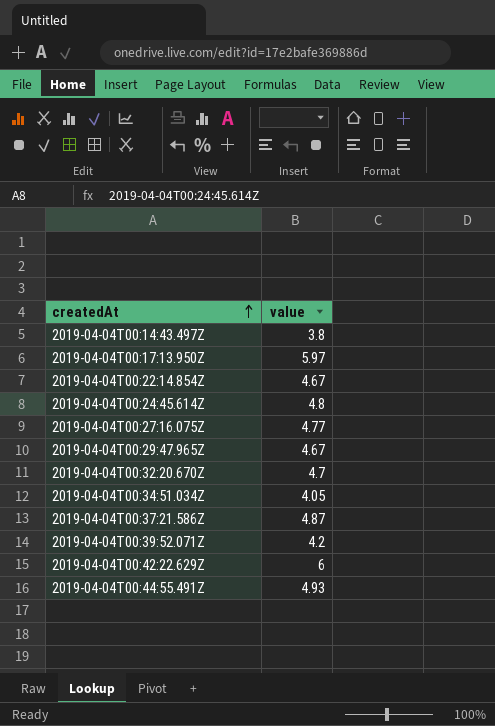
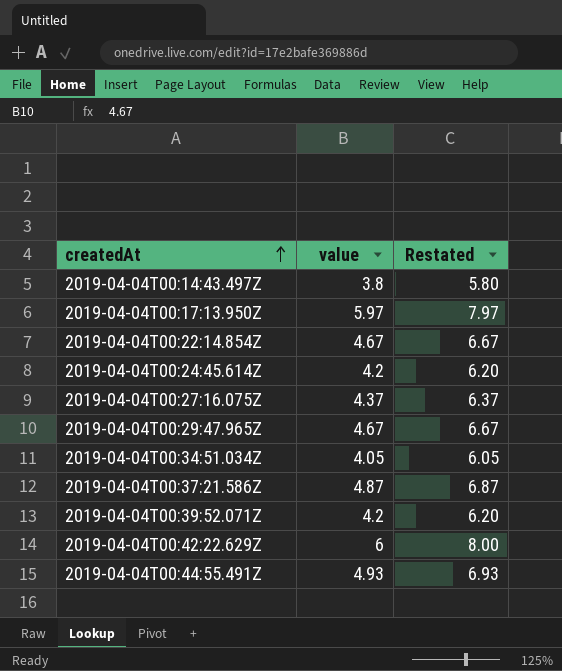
column Restated | formula: none -> [value] + 2
row 2019-04-04T00:32:20.670Z: 4.7 -> none
2019-04-04T00:24:45.614Z | value: 4.8 -> 4.2
2019-04-04T00:27:16.075Z | value: 4.77 -> 4.37

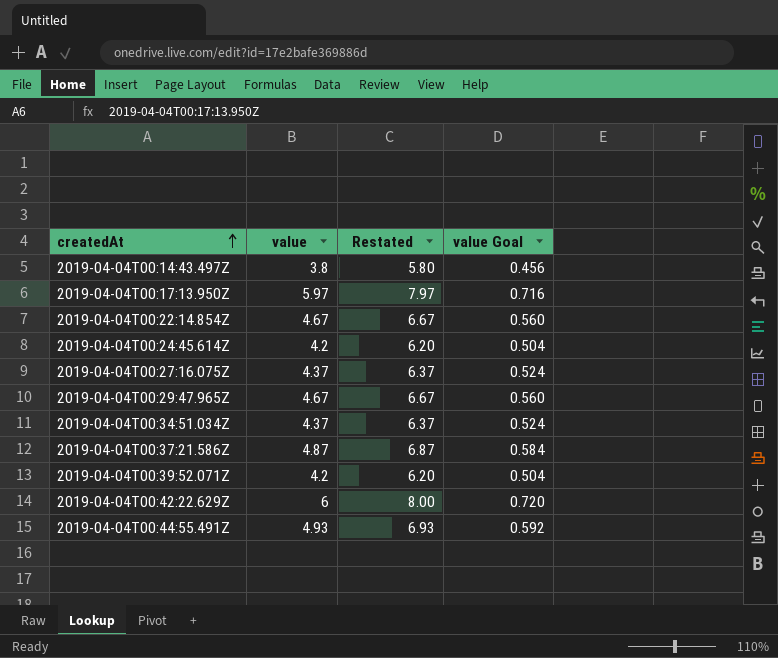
column value Goal | formula: none -> [value] * 0.12
2019-04-04T00:34:51.034Z | value: 4.05 -> 4.37
2019-04-04T00:34:51.034Z | Restated: 6.05 -> 6.37

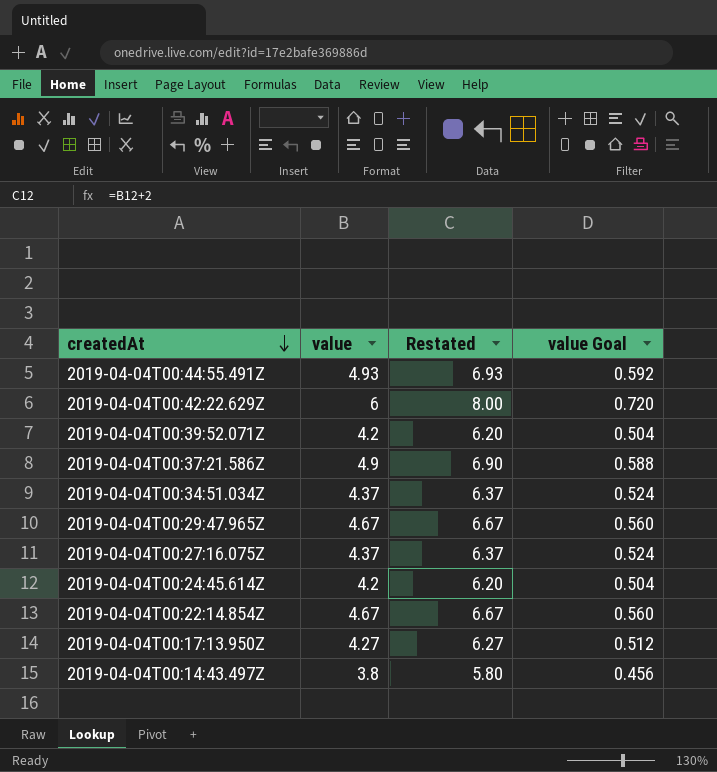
row order: createdAt ascending -> createdAt descending
2019-04-04T00:37:21.586Z | value: 4.87 -> 4.9
2019-04-04T00:37:21.586Z | Restated: 6.87 -> 6.90
2019-04-04T00:37:21.586Z | value Goal: 0.584 -> 0.588
2019-04-04T00:17:13.950Z | value: 5.97 -> 4.27
2019-04-04T00:17:13.950Z | Restated: 7.97 -> 6.27
2019-04-04T00:17:13.950Z | value Goal: 0.716 -> 0.512

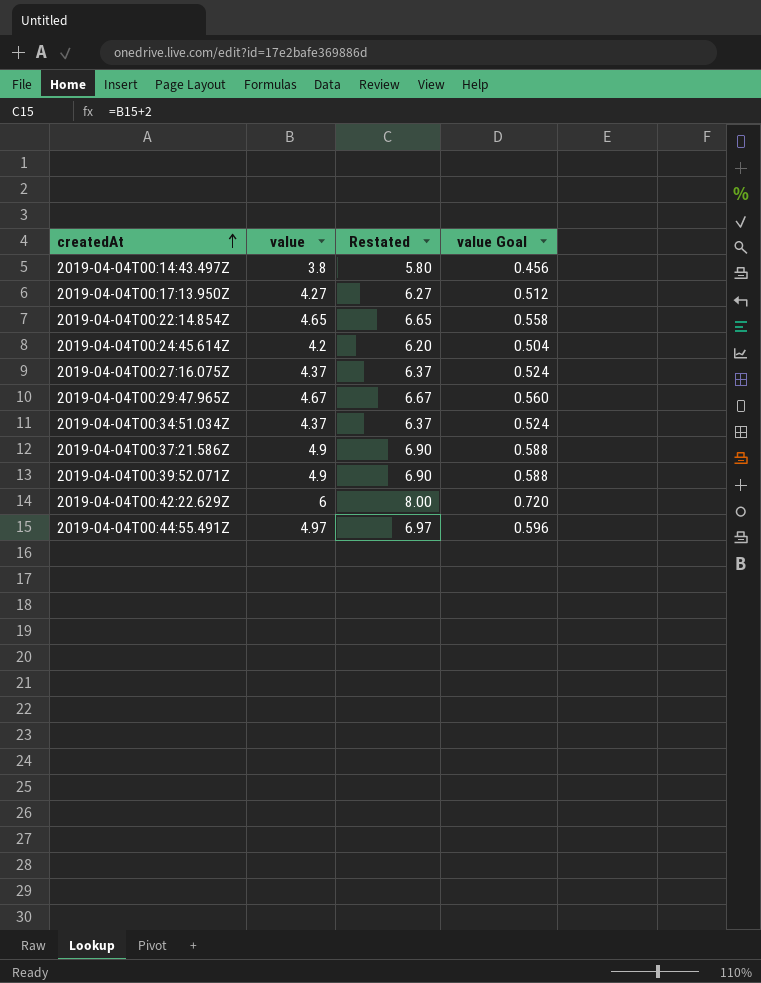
row order: createdAt descending -> createdAt ascending
2019-04-04T00:22:14.854Z | value: 4.67 -> 4.65
2019-04-04T00:22:14.854Z | Restated: 6.67 -> 6.65
2019-04-04T00:22:14.854Z | value Goal: 0.560 -> 0.558
2019-04-04T00:39:52.071Z | value: 4.2 -> 4.9
2019-04-04T00:39:52.071Z | Restated: 6.20 -> 6.90
2019-04-04T00:39:52.071Z | value Goal: 0.504 -> 0.588
2019-04-04T00:44:55.491Z | value: 4.93 -> 4.97
2019-04-04T00:44:55.491Z | Restated: 6.93 -> 6.97
2019-04-04T00:44:55.491Z | value Goal: 0.592 -> 0.596

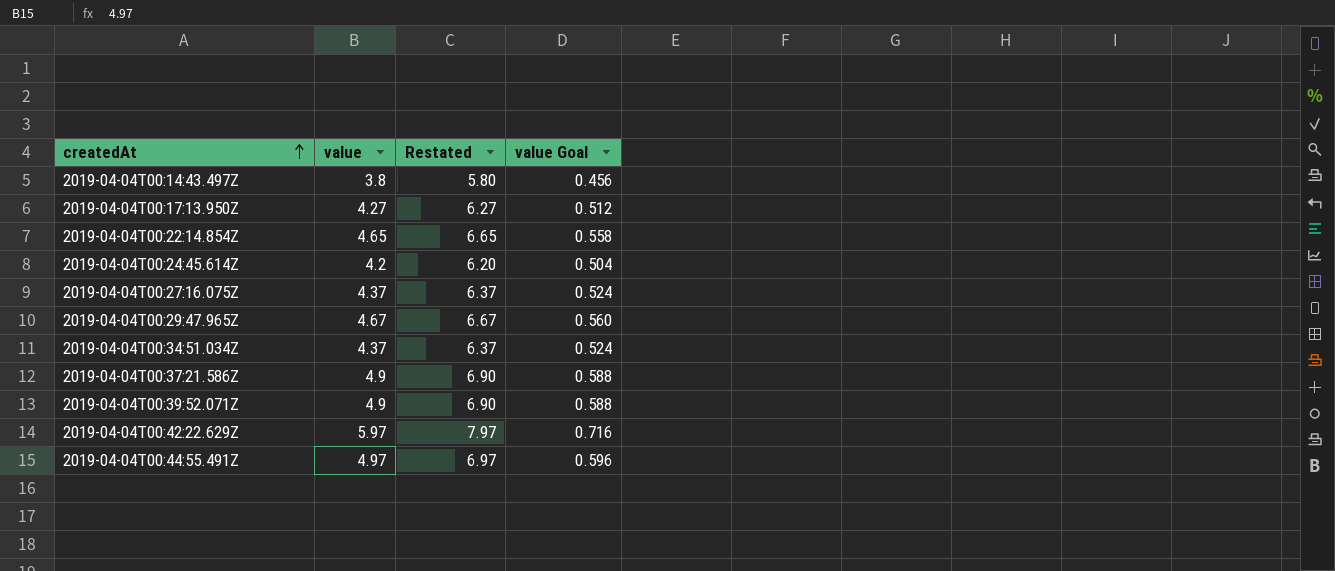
2019-04-04T00:42:22.629Z | value: 6 -> 5.97
2019-04-04T00:42:22.629Z | Restated: 8.00 -> 7.97
2019-04-04T00:42:22.629Z | value Goal: 0.720 -> 0.716

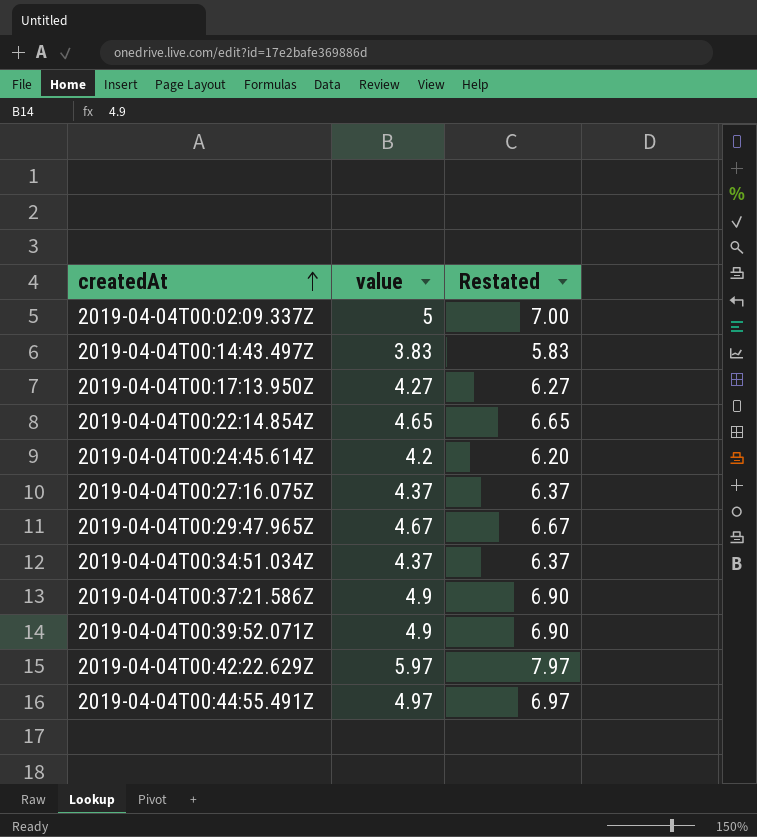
column value Goal | formula: [value] * 0.12 -> none
row 2019-04-04T00:02:09.337Z: none -> 5 | 7.00
2019-04-04T00:14:43.497Z | value: 3.8 -> 3.83
2019-04-04T00:14:43.497Z | Restated: 5.80 -> 5.83

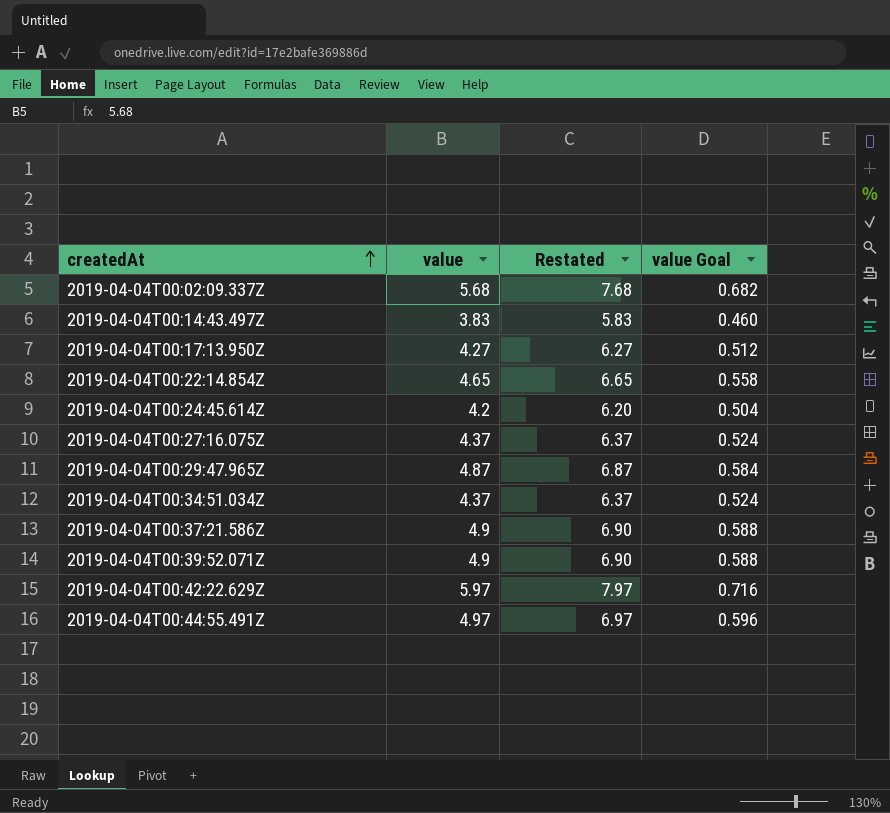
column value Goal | formula: none -> [value] * 0.12
2019-04-04T00:02:09.337Z | value: 5 -> 5.68
2019-04-04T00:02:09.337Z | Restated: 7.00 -> 7.68
2019-04-04T00:29:47.965Z | value: 4.67 -> 4.87
2019-04-04T00:29:47.965Z | Restated: 6.67 -> 6.87

